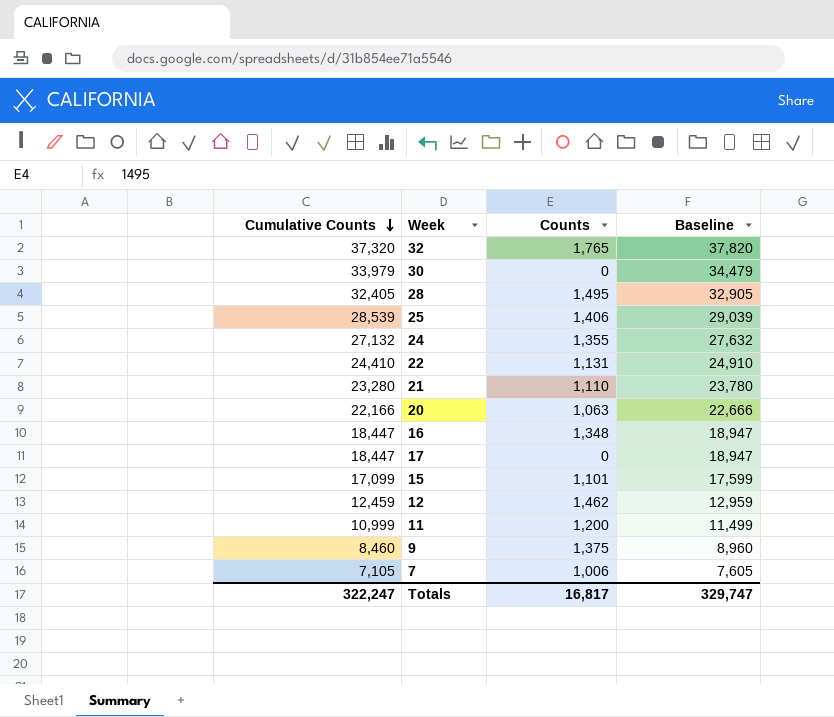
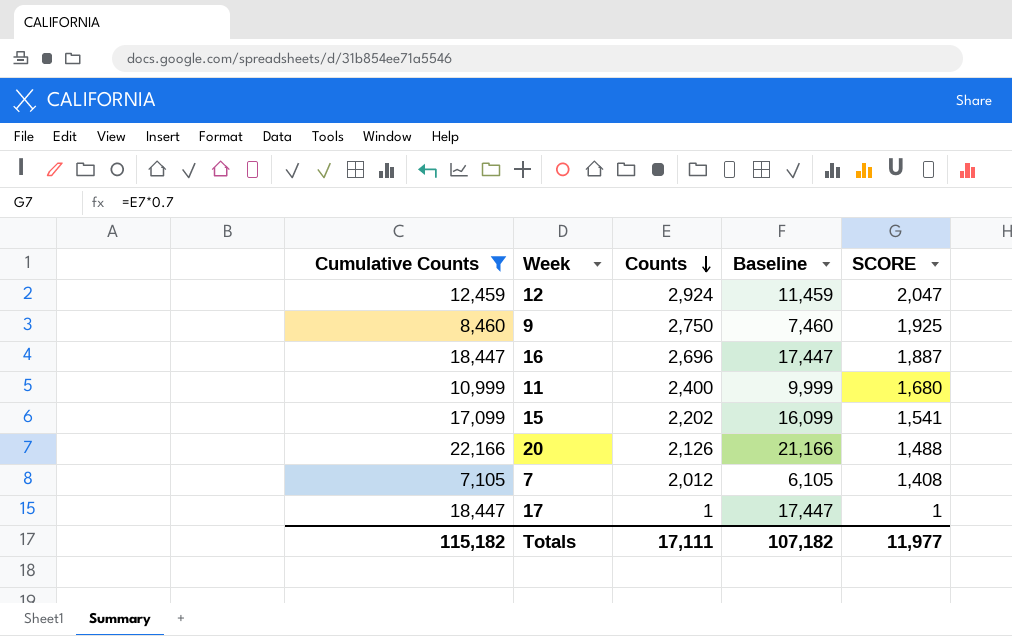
filter: none -> Cumulative Counts <= 22,166
row order: Cumulative Counts descending -> Counts descending
column Baseline | formula: [Cumulative Counts] + 500 -> [Cumulative Counts] - 1000
column SCORE | formula: none -> [Counts] * 0.7
12 | Counts: 1,462 -> 2,924
9 | Counts: 1,375 -> 2,750
16 | Counts: 1,348 -> 2,696
11 | Counts: 1,200 -> 2,400
15 | Counts: 1,101 -> 2,202
20 | Counts: 1,063 -> 2,126
7 | Counts: 1,006 -> 2,012
17 | Counts: 0 -> 1
Totals | Cumulative Counts: 322,247 -> 115,182
Totals | Counts: 16,817 -> 17,111
Totals | Baseline: 329,747 -> 107,182

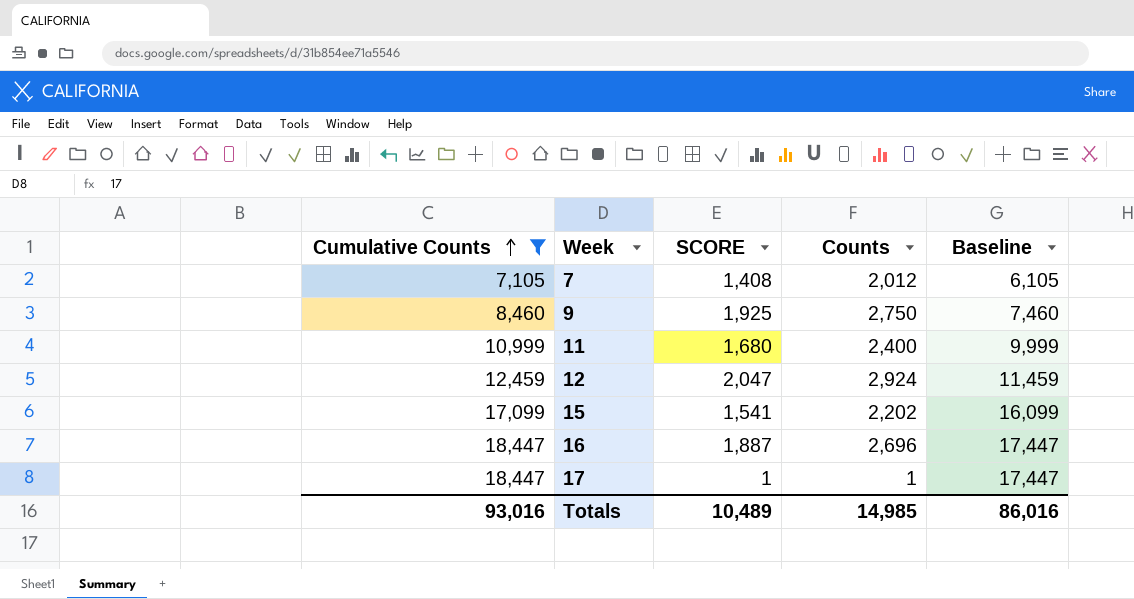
row order: Counts descending -> Cumulative Counts ascending
column SCORE | position: 5 -> 3
row 20: 22,166 | 2,126 | 21,166 | 1,488 -> none
Totals | Cumulative Counts: 115,182 -> 93,016
Totals | SCORE: 11,977 -> 10,489
Totals | Counts: 17,111 -> 14,985
Totals | Baseline: 107,182 -> 86,016

